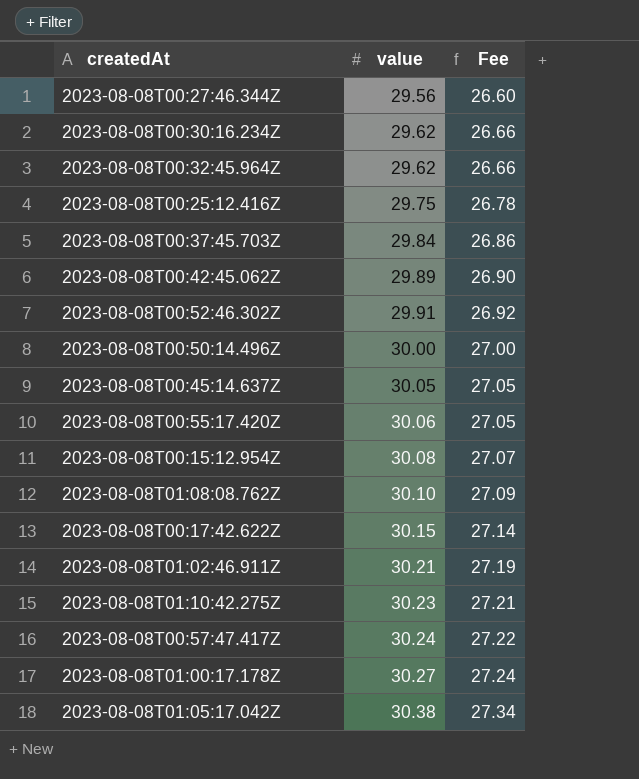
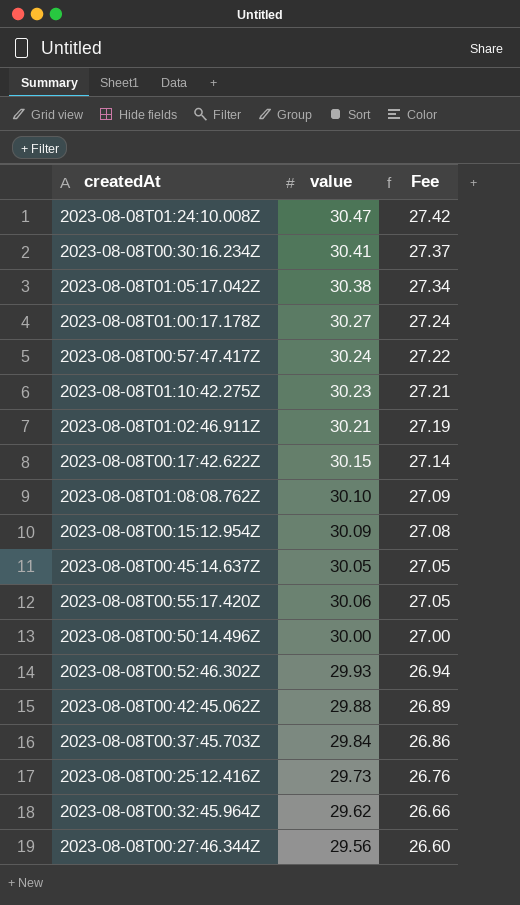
row order: value ascending -> Fee descending
row 2023-08-08T01:24:10.008Z: none -> 30.47 | 27.42
2023-08-08T00:30:16.234Z | value: 29.62 -> 30.41
2023-08-08T00:30:16.234Z | Fee: 26.66 -> 27.37
2023-08-08T00:15:12.954Z | value: 30.08 -> 30.09
2023-08-08T00:15:12.954Z | Fee: 27.07 -> 27.08
2023-08-08T00:52:46.302Z | value: 29.91 -> 29.93
2023-08-08T00:52:46.302Z | Fee: 26.92 -> 26.94
2023-08-08T00:42:45.062Z | value: 29.89 -> 29.88
2023-08-08T00:42:45.062Z | Fee: 26.90 -> 26.89
2023-08-08T00:25:12.416Z | value: 29.75 -> 29.73
2023-08-08T00:25:12.416Z | Fee: 26.78 -> 26.76

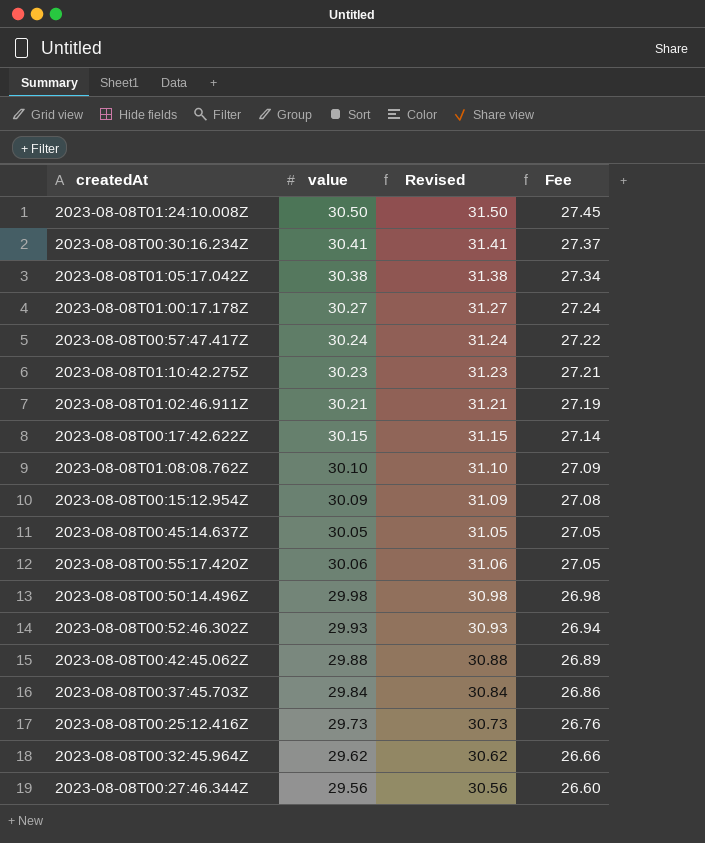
column Revised | formula: none -> [value] + 1
2023-08-08T01:24:10.008Z | value: 30.47 -> 30.50
2023-08-08T01:24:10.008Z | Fee: 27.42 -> 27.45
2023-08-08T00:50:14.496Z | value: 30.00 -> 29.98
2023-08-08T00:50:14.496Z | Fee: 27.00 -> 26.98

